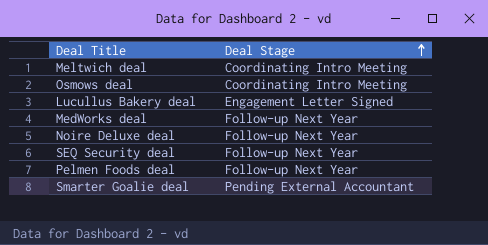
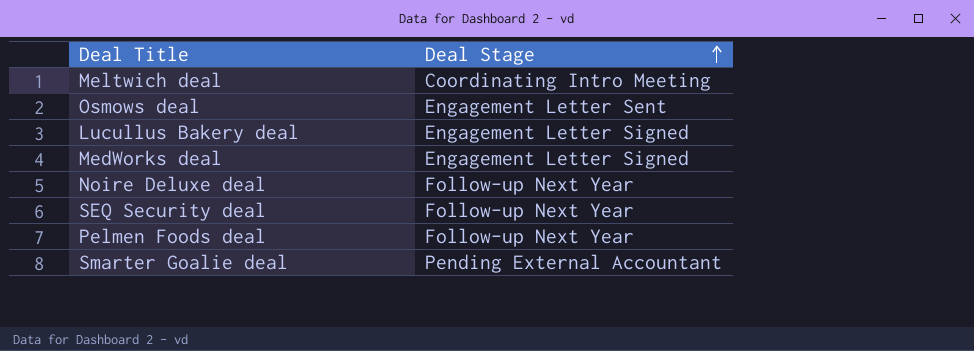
Osmows deal | Deal Stage: Coordinating Intro Meeting -> Engagement Letter Sent
MedWorks deal | Deal Stage: Follow-up Next Year -> Engagement Letter Signed

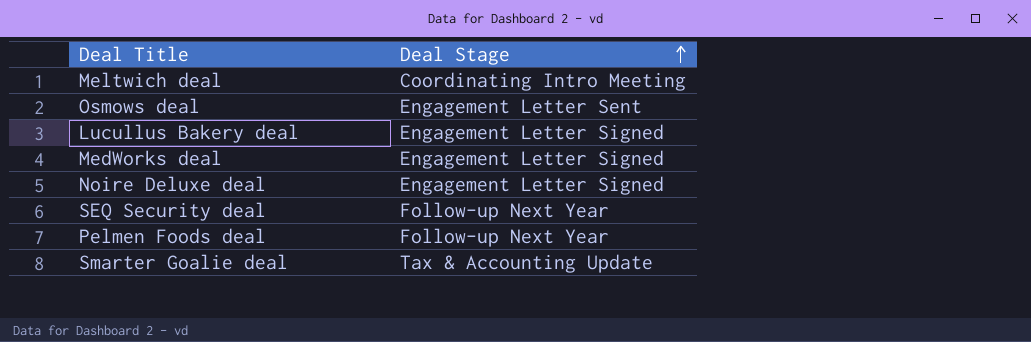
Noire Deluxe deal | Deal Stage: Follow-up Next Year -> Engagement Letter Signed
Smarter Goalie deal | Deal Stage: Pending External Accountant -> Tax & Accounting Update

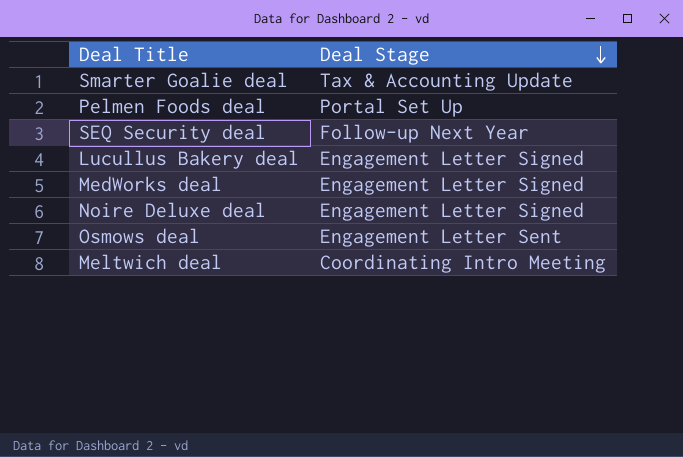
row order: Deal Stage ascending -> Deal Stage descending
Pelmen Foods deal | Deal Stage: Follow-up Next Year -> Portal Set Up

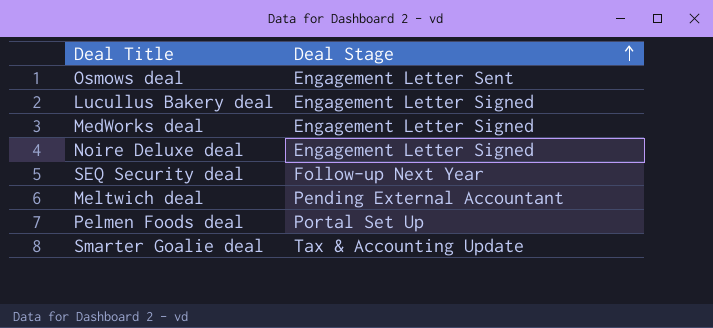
row order: Deal Stage descending -> Deal Stage ascending
Meltwich deal | Deal Stage: Coordinating Intro Meeting -> Pending External Accountant

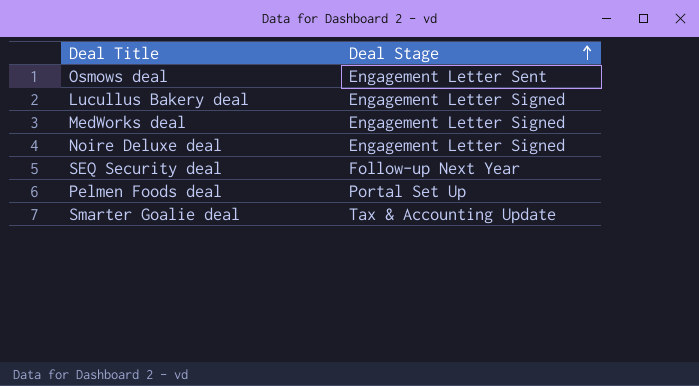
row Meltwich deal: Pending External Accountant -> none

